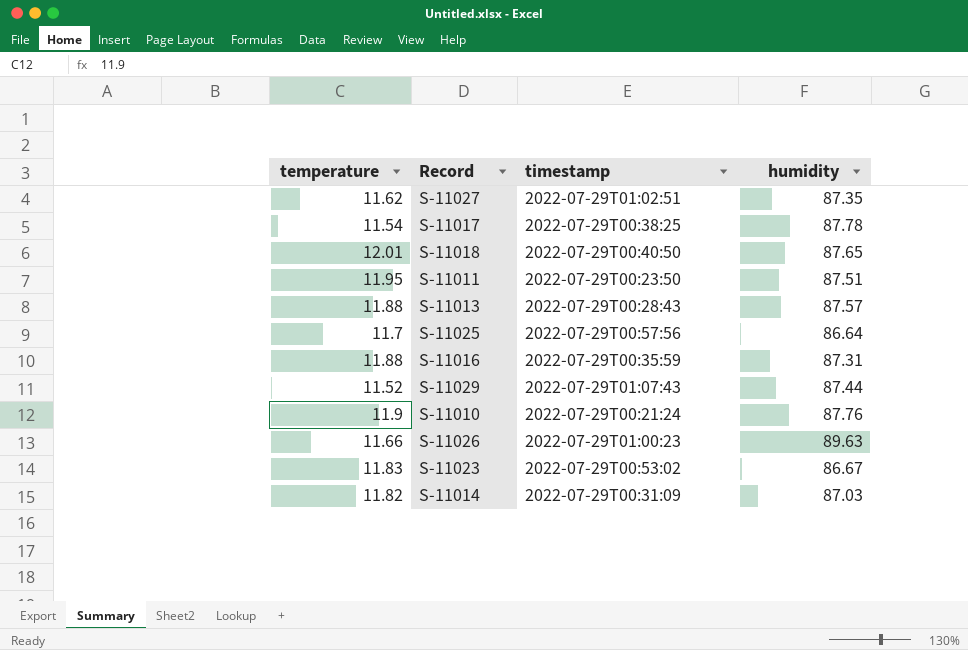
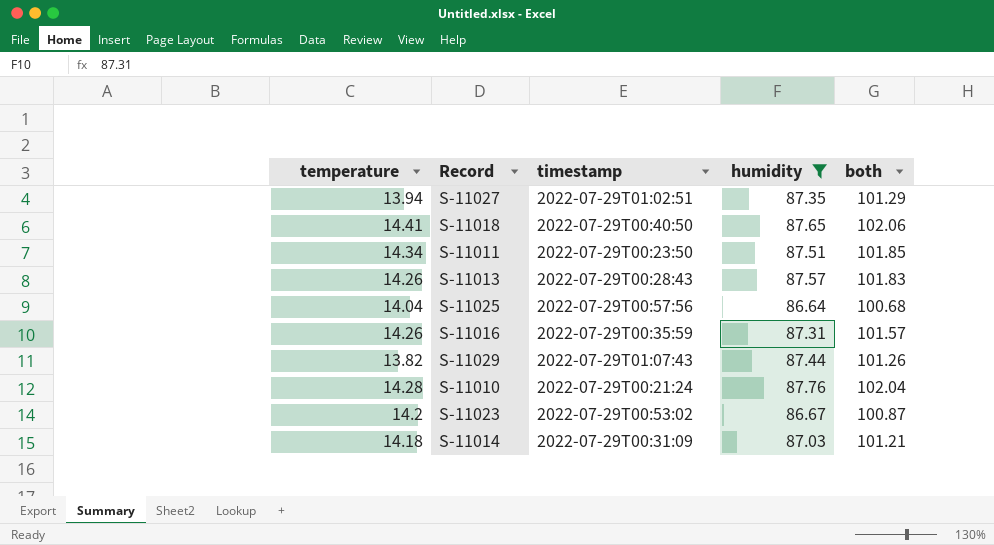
filter: none -> humidity <= 87.76
column both | formula: none -> [temperature] + [humidity]
S-11027 | temperature: 11.62 -> 13.94
S-11018 | temperature: 12.01 -> 14.41
S-11011 | temperature: 11.95 -> 14.34
S-11013 | temperature: 11.88 -> 14.26
S-11025 | temperature: 11.7 -> 14.04
S-11016 | temperature: 11.88 -> 14.26
S-11029 | temperature: 11.52 -> 13.82
S-11010 | temperature: 11.9 -> 14.28
S-11023 | temperature: 11.83 -> 14.2
S-11014 | temperature: 11.82 -> 14.18

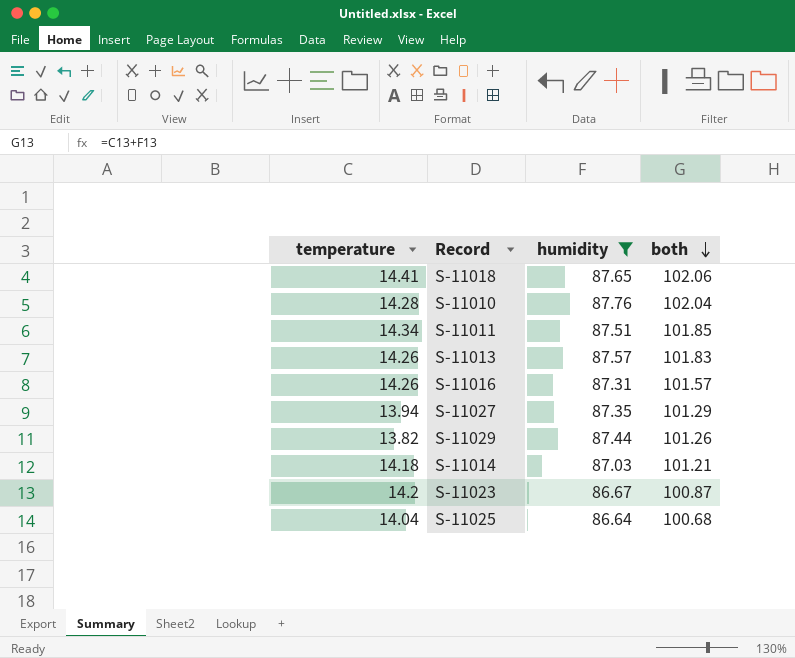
row order: none -> both descending
column timestamp | position: 3 -> none

